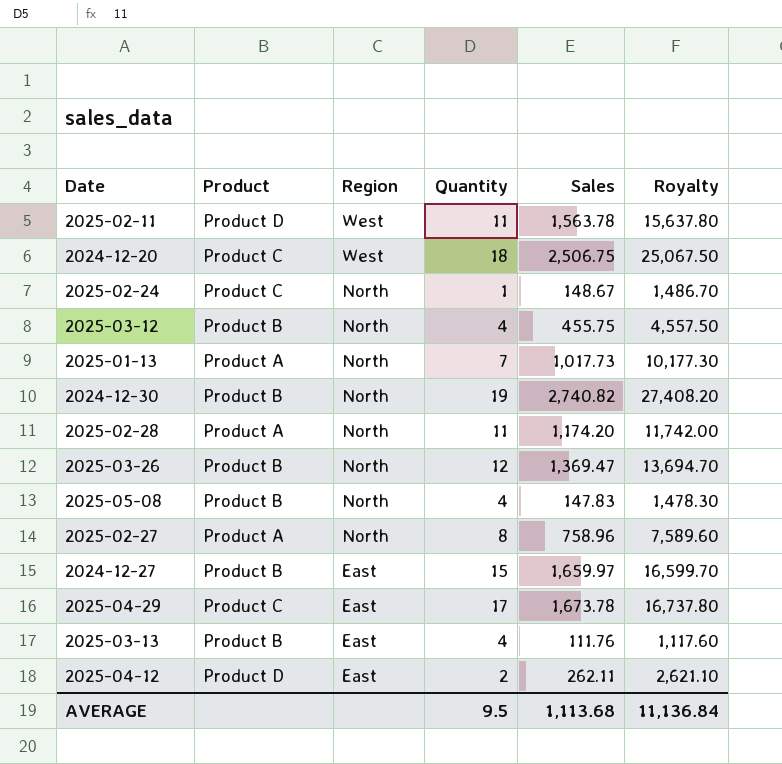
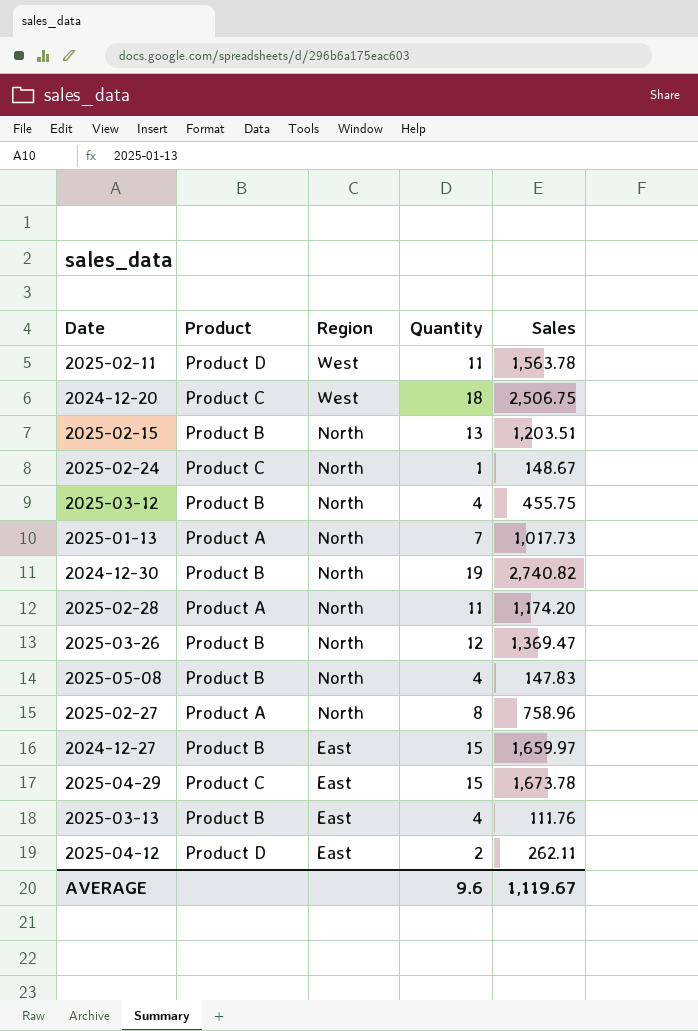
column Royalty | formula: [Sales] * 10 -> none
row 2025-02-15: none -> Product B | North | 13 | 1,203.51
2025-04-29 | Quantity: 17 -> 15
AVERAGE | Quantity: 9.5 -> 9.6
AVERAGE | Sales: 1,113.68 -> 1,119.67

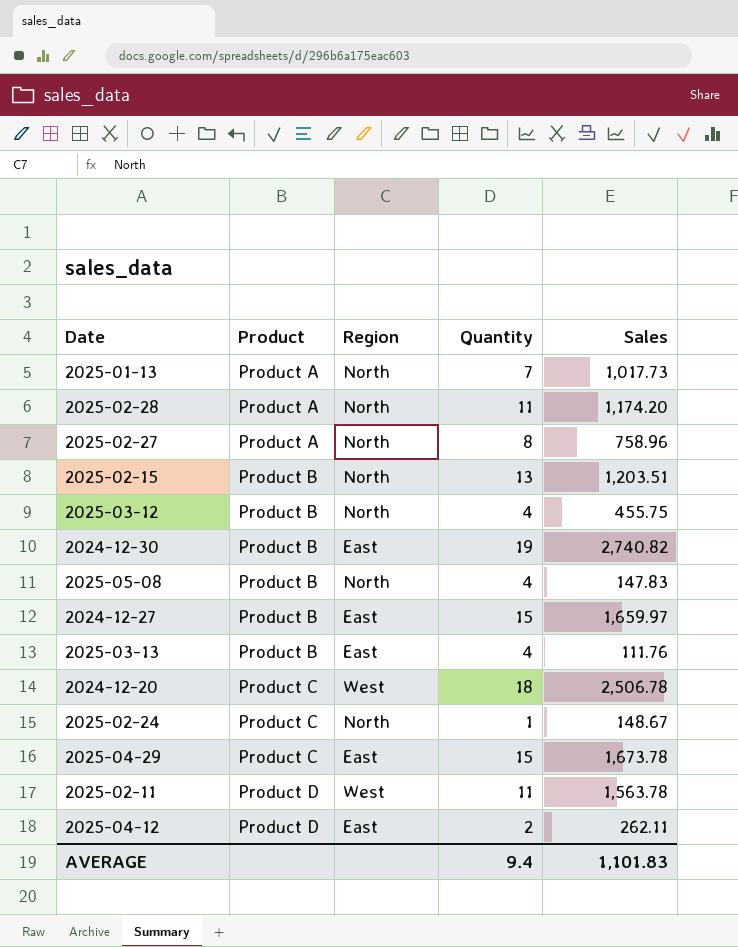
row order: Region descending -> Product ascending
row 2025-03-26: Product B | North | 12 | 1,369.47 -> none
2024-12-30 | Region: North -> East
2024-12-20 | Sales: 2,506.75 -> 2,506.78
AVERAGE | Quantity: 9.6 -> 9.4
AVERAGE | Sales: 1,119.67 -> 1,101.83

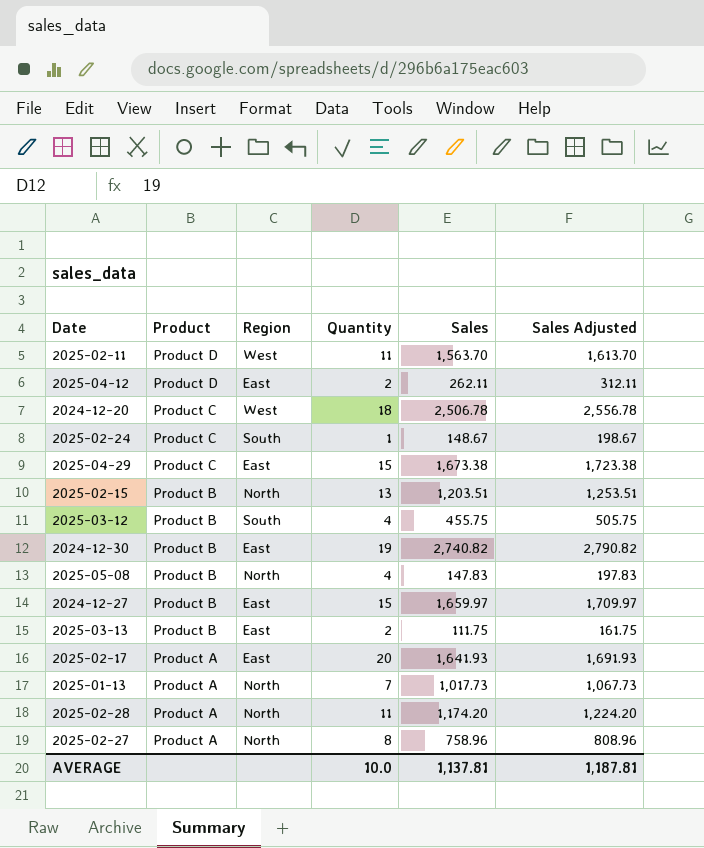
row order: Product ascending -> Product descending
column Sales Adjusted | formula: none -> [Sales] + 50
2025-02-11 | Sales: 1,563.78 -> 1,563.70
2025-02-24 | Region: North -> South
2025-04-29 | Sales: 1,673.78 -> 1,673.38
2025-03-12 | Region: North -> South
2025-03-13 | Quantity: 4 -> 2
2025-03-13 | Sales: 111.76 -> 111.75
row 2025-02-17: none -> Product A | East | 20 | 1,641.93 | 1,691.93
AVERAGE | Quantity: 9.4 -> 10.0
AVERAGE | Sales: 1,101.83 -> 1,137.81

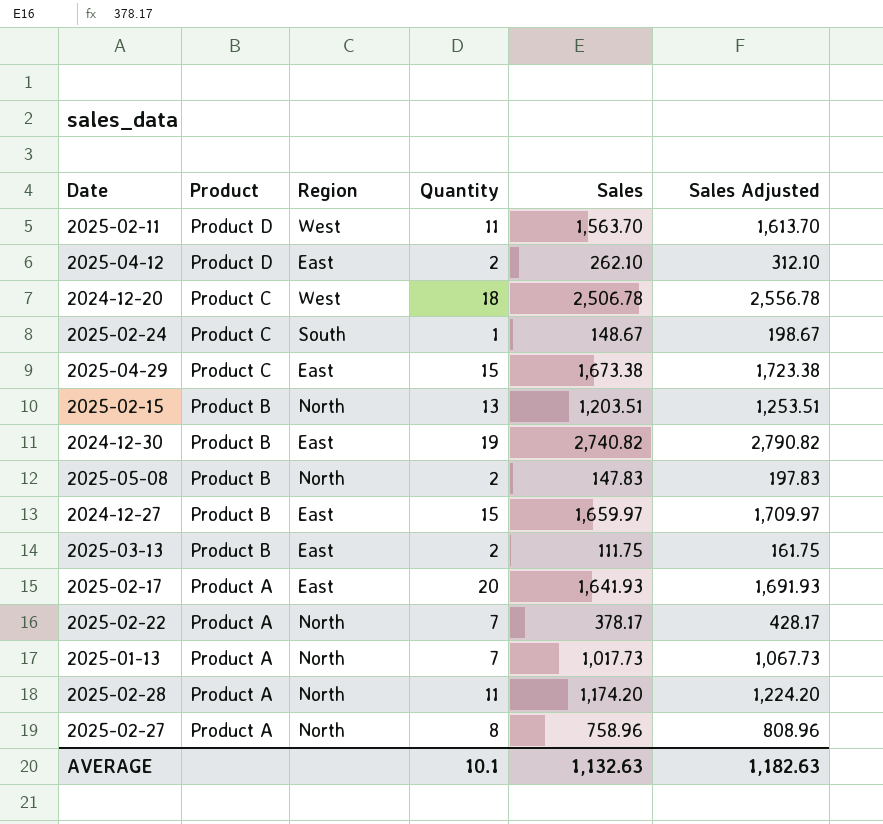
row 2025-03-12: Product B | South | 4 | 455.75 | 505.75 -> none
2025-04-12 | Sales: 262.11 -> 262.10
2025-04-12 | Sales Adjusted: 312.11 -> 312.10
2025-05-08 | Quantity: 4 -> 2
row 2025-02-22: none -> Product A | North | 7 | 378.17 | 428.17
AVERAGE | Quantity: 10.0 -> 10.1
AVERAGE | Sales: 1,137.81 -> 1,132.63
AVERAGE | Sales Adjusted: 1,187.81 -> 1,182.63

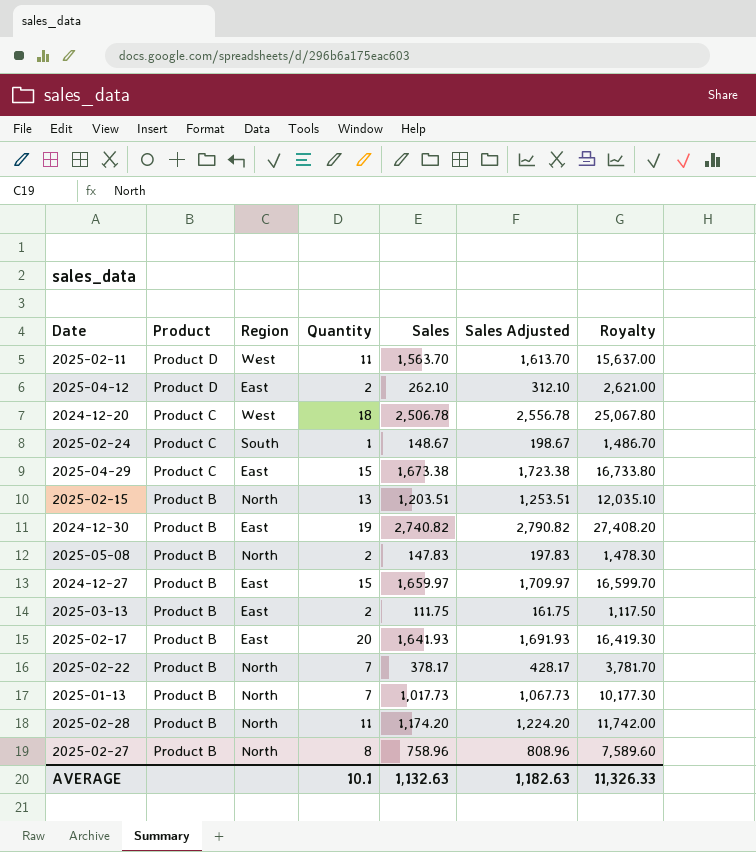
column Royalty | formula: none -> [Sales] * 10
2025-02-17 | Product: Product A -> Product B
2025-02-22 | Product: Product A -> Product B
2025-01-13 | Product: Product A -> Product B
2025-02-28 | Product: Product A -> Product B
2025-02-27 | Product: Product A -> Product B

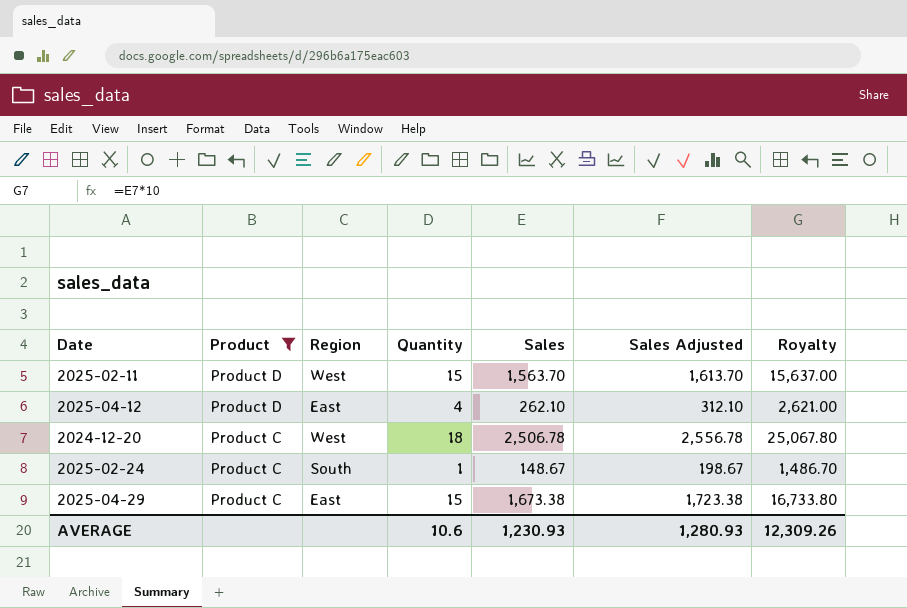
filter: none -> Product != Product B
2025-02-11 | Quantity: 11 -> 15
2025-04-12 | Quantity: 2 -> 4
AVERAGE | Quantity: 10.1 -> 10.6
AVERAGE | Sales: 1,132.63 -> 1,230.93
AVERAGE | Sales Adjusted: 1,182.63 -> 1,280.93
AVERAGE | Royalty: 11,326.33 -> 12,309.26

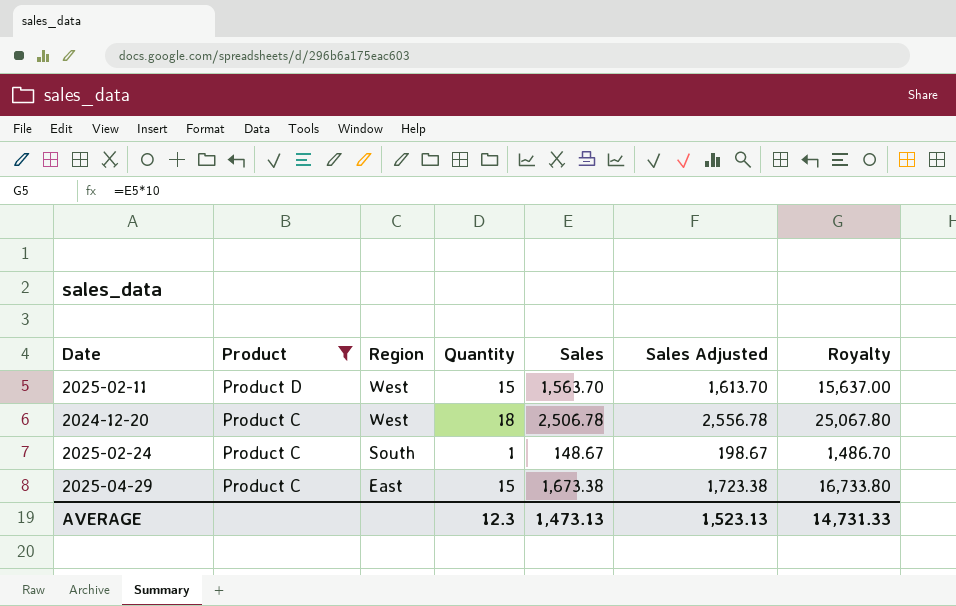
row 2025-04-12: Product D | East | 4 | 262.10 | 312.10 | 2,621.00 -> none
AVERAGE | Quantity: 10.6 -> 12.3
AVERAGE | Sales: 1,230.93 -> 1,473.13
AVERAGE | Sales Adjusted: 1,280.93 -> 1,523.13
AVERAGE | Royalty: 12,309.26 -> 14,731.33

